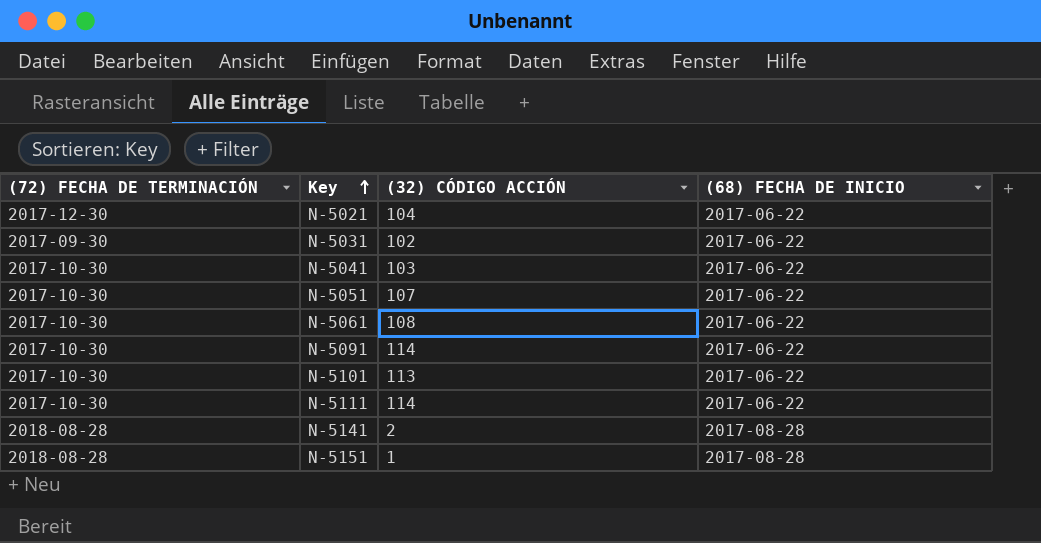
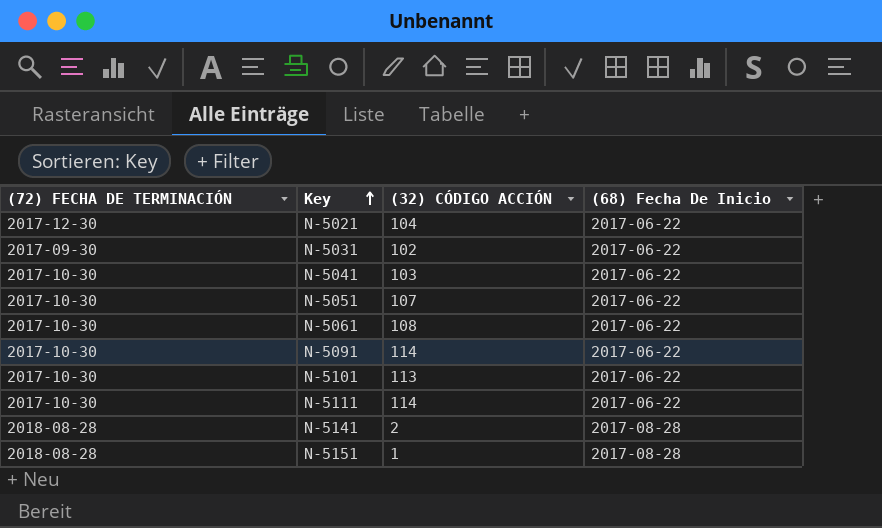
column name: (68) FECHA DE INICIO -> (68) Fecha De Inicio

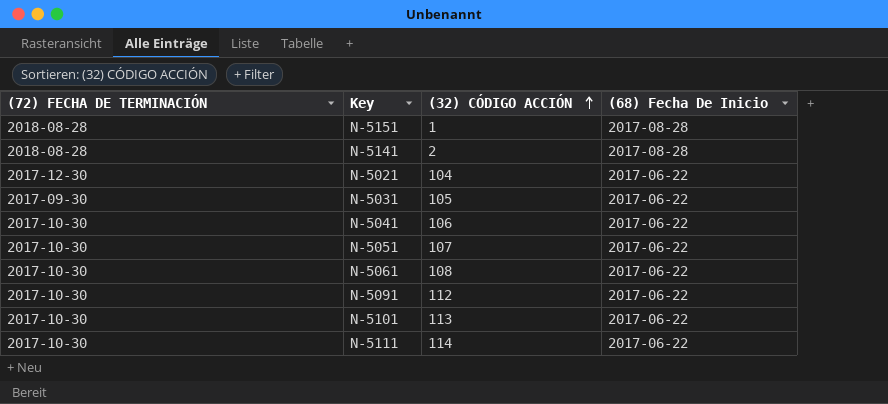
row order: Key ascending -> (32) CÓDIGO ACCIÓN ascending
N-5031 | (32) CÓDIGO ACCIÓN: 102 -> 105
N-5041 | (32) CÓDIGO ACCIÓN: 103 -> 106
N-5091 | (32) CÓDIGO ACCIÓN: 114 -> 112

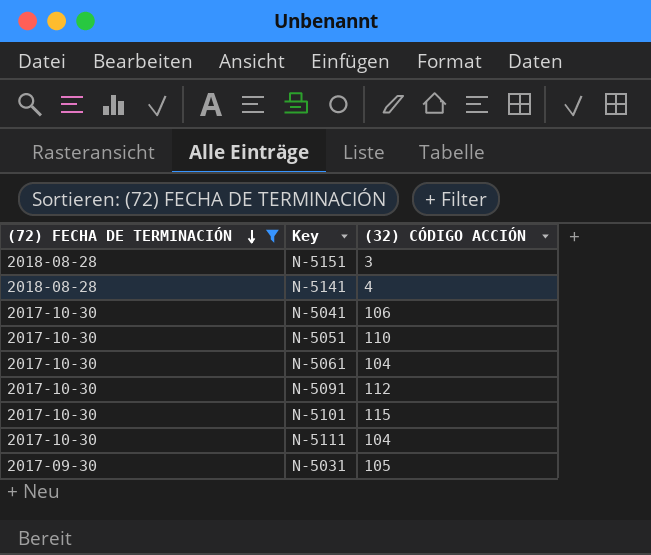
filter: none -> (72) FECHA DE TERMINACIÓN != 2017-12-30
row order: (32) CÓDIGO ACCIÓN ascending -> (72) FECHA DE TERMINACIÓN descending
column (68) Fecha De Inicio | position: 4 -> none
N-5151 | (32) CÓDIGO ACCIÓN: 1 -> 3
N-5141 | (32) CÓDIGO ACCIÓN: 2 -> 4
N-5051 | (32) CÓDIGO ACCIÓN: 107 -> 110
N-5061 | (32) CÓDIGO ACCIÓN: 108 -> 104
N-5101 | (32) CÓDIGO ACCIÓN: 113 -> 115
N-5111 | (32) CÓDIGO ACCIÓN: 114 -> 104

